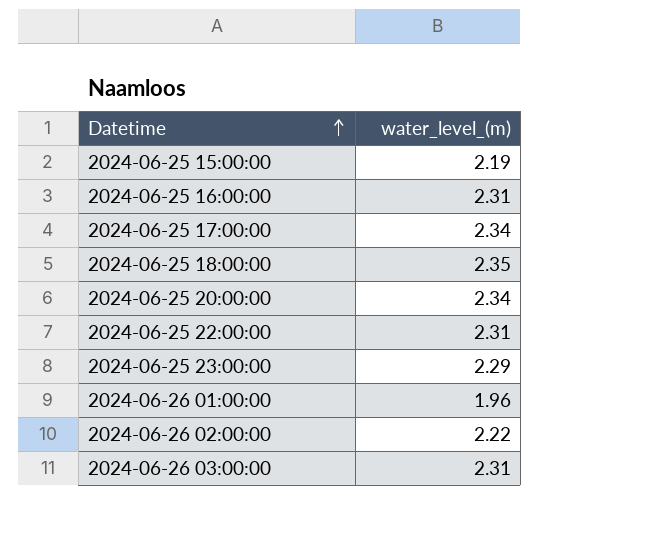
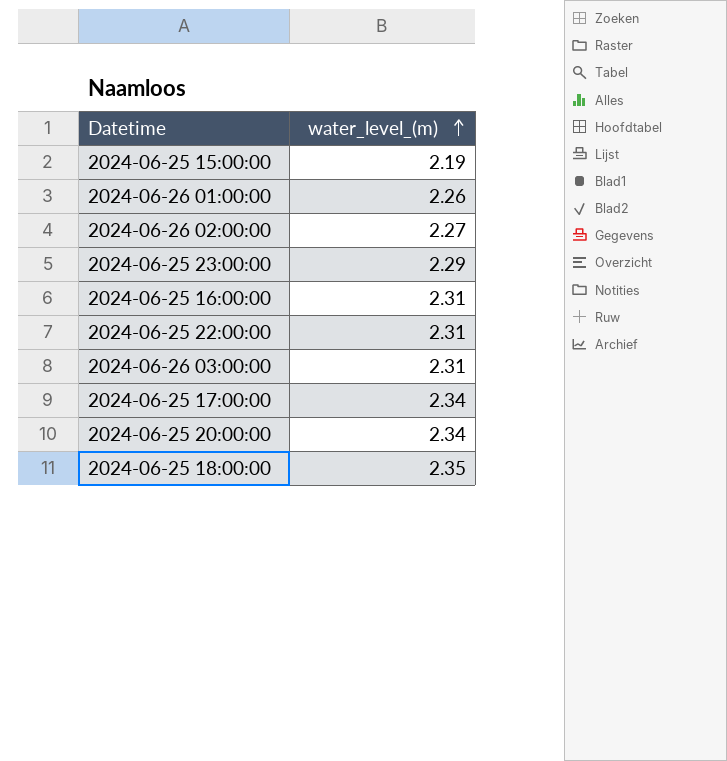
row order: Datetime ascending -> water_level_(m) ascending
2024-06-26 01:00:00 | water_level_(m): 1.96 -> 2.26
2024-06-26 02:00:00 | water_level_(m): 2.22 -> 2.27

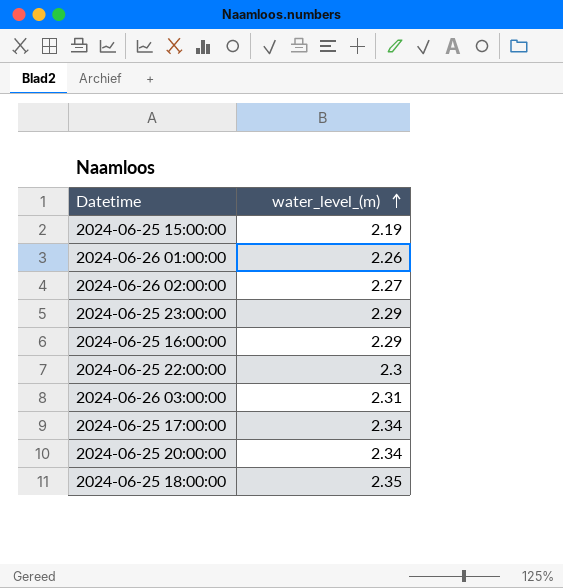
2024-06-25 16:00:00 | water_level_(m): 2.31 -> 2.29
2024-06-25 22:00:00 | water_level_(m): 2.31 -> 2.3

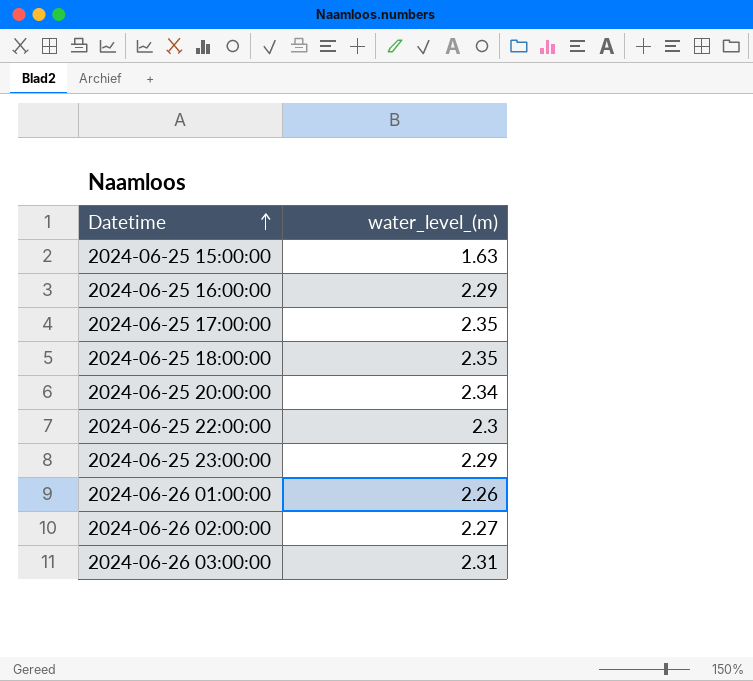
row order: water_level_(m) ascending -> Datetime ascending
2024-06-25 15:00:00 | water_level_(m): 2.19 -> 1.63
2024-06-25 17:00:00 | water_level_(m): 2.34 -> 2.35

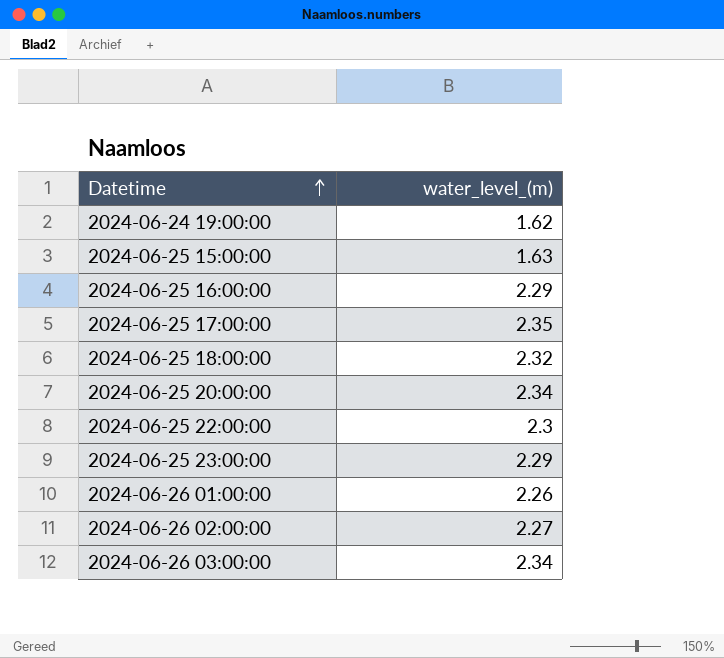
row 2024-06-24 19:00:00: none -> 1.62
2024-06-25 18:00:00 | water_level_(m): 2.35 -> 2.32
2024-06-26 03:00:00 | water_level_(m): 2.31 -> 2.34

